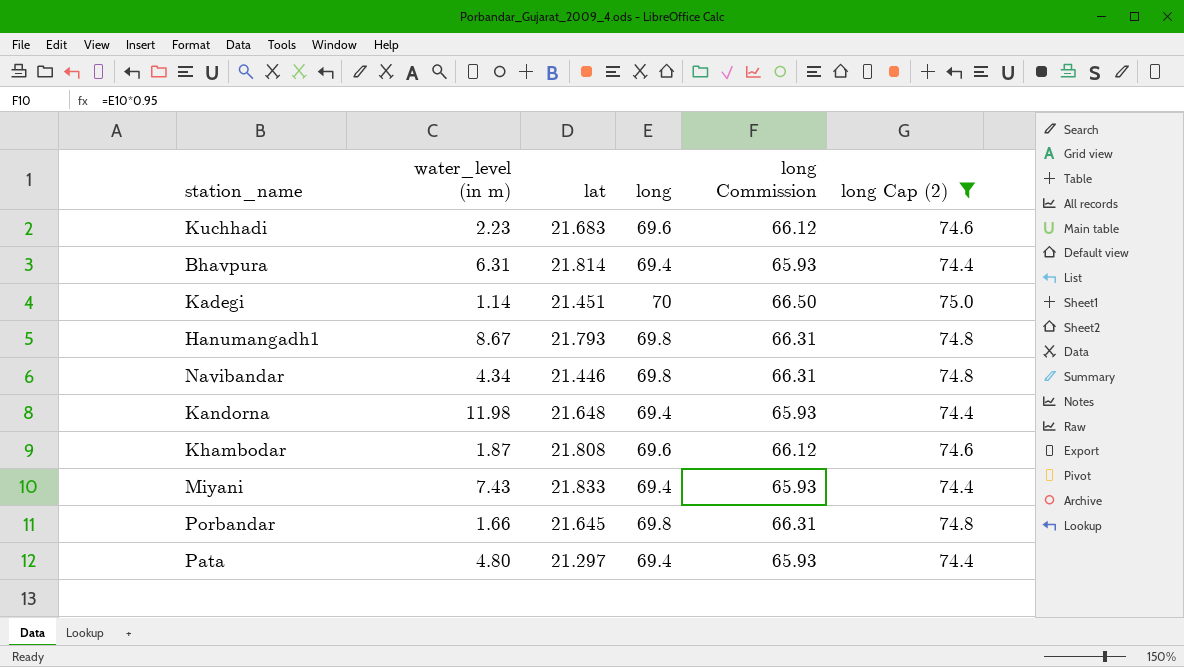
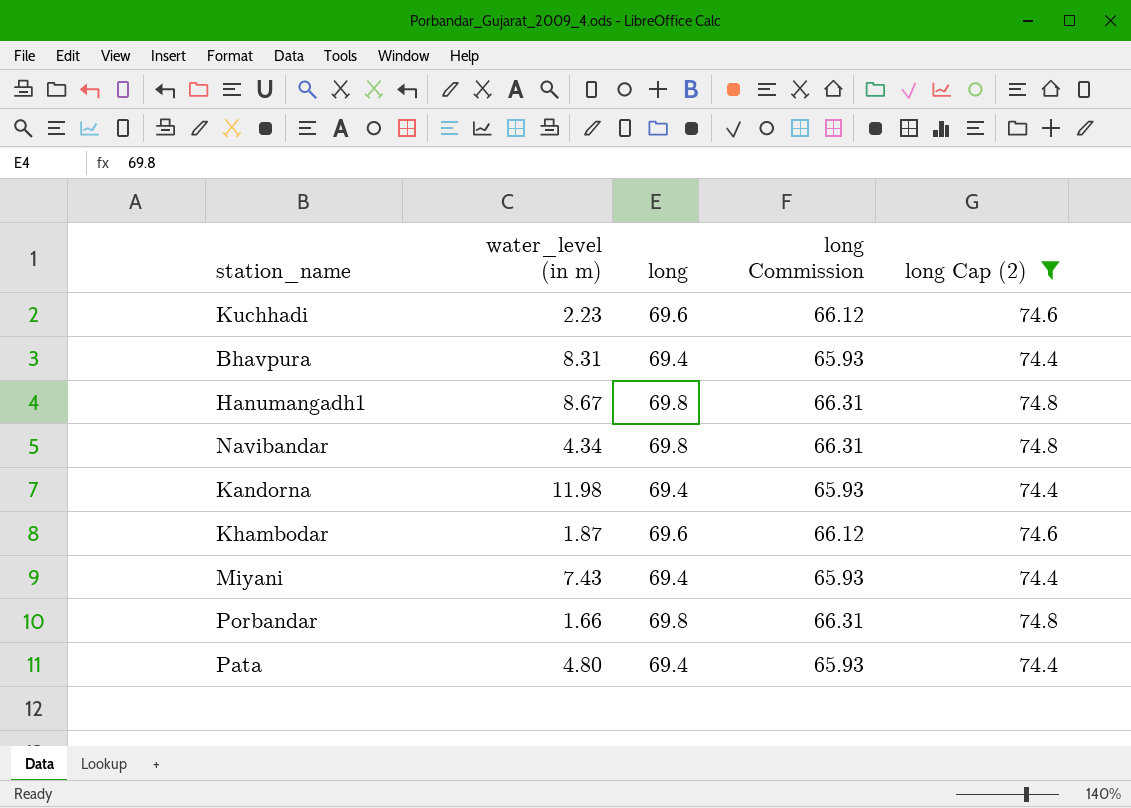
column lat | position: 3 -> none
row Kadegi: 1.14 | 21.451 | 70 | 66.50 | 75.0 -> none
Bhavpura | water_level (in m): 6.31 -> 8.31

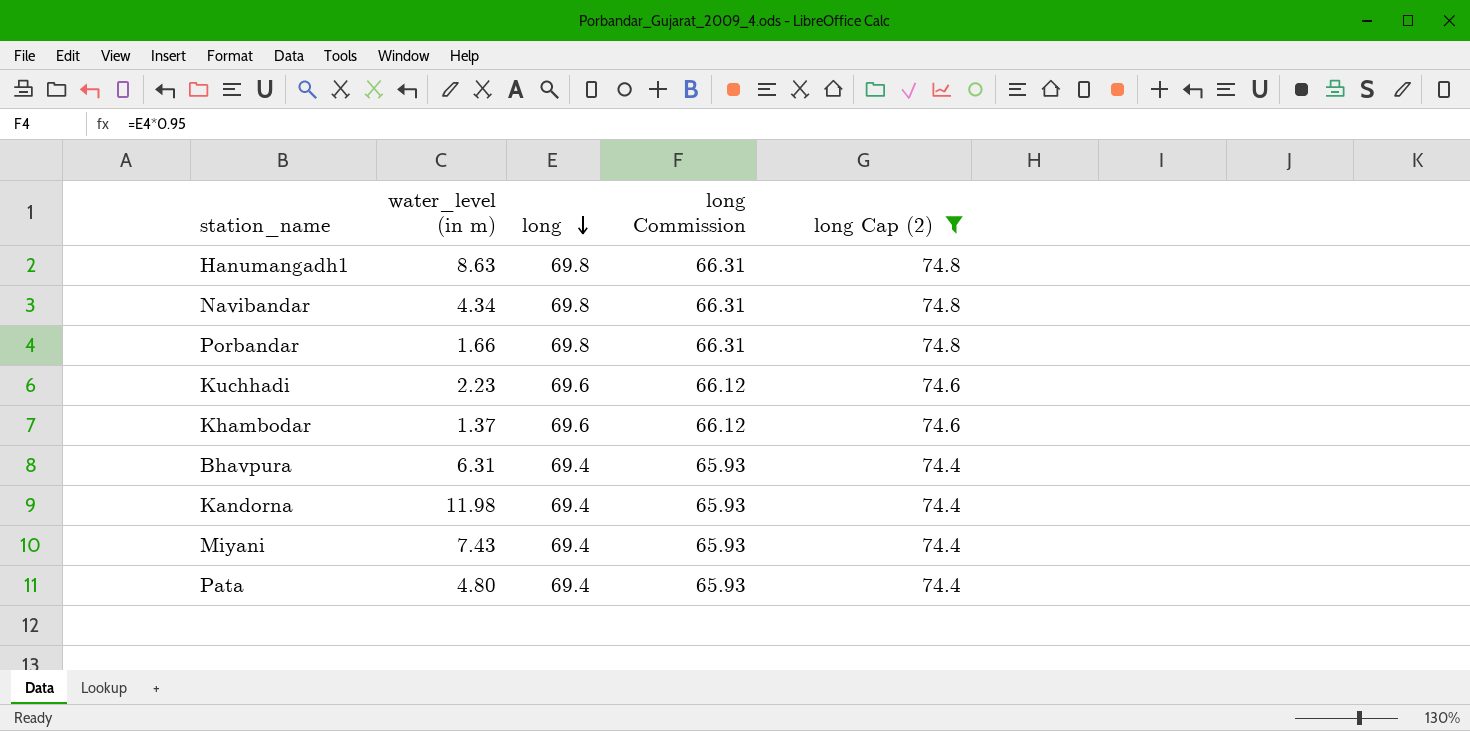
row order: none -> long descending
Hanumangadh1 | water_level (in m): 8.67 -> 8.63
Khambodar | water_level (in m): 1.87 -> 1.37
Bhavpura | water_level (in m): 8.31 -> 6.31

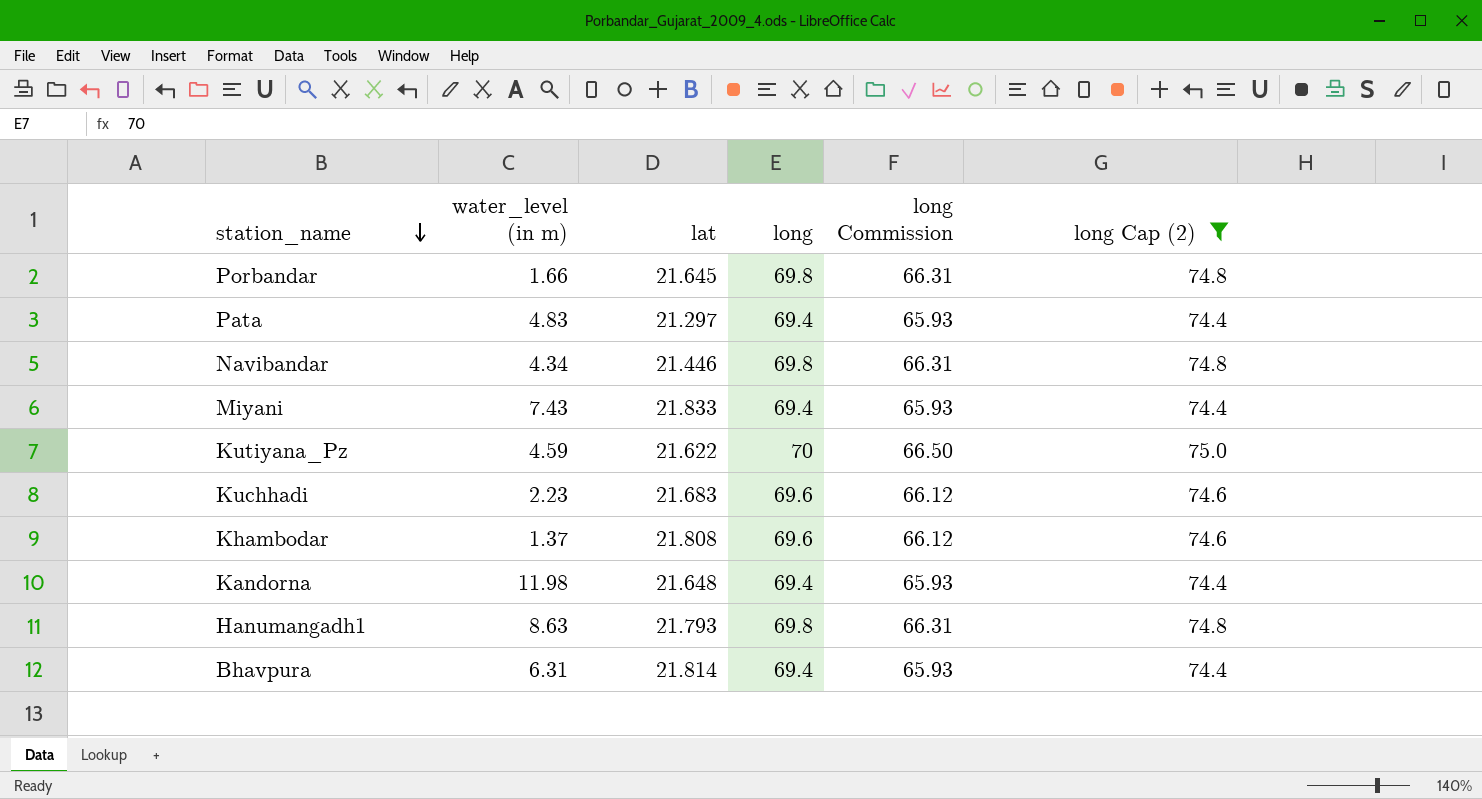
row order: long descending -> station_name descending
column lat | position: none -> 3
Pata | water_level (in m): 4.80 -> 4.83
row Kutiyana_Pz: none -> 4.59 | 21.622 | 70 | 66.50 | 75.0

